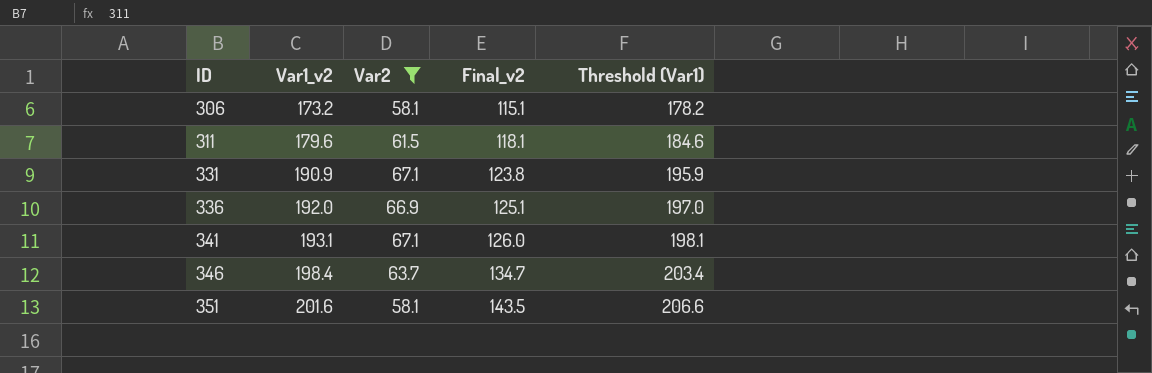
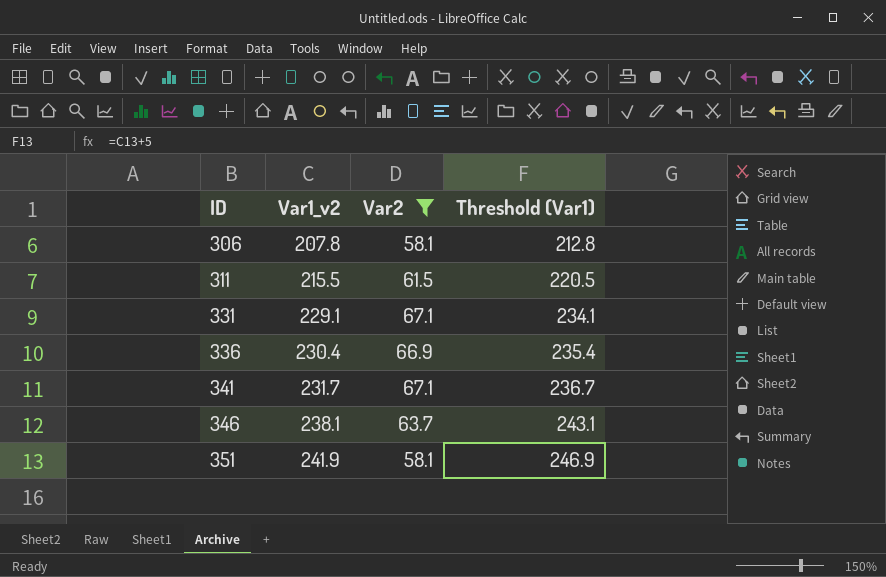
column Final_v2 | formula: [Var1_v2] - [Var2] -> none
306 | Var1_v2: 173.2 -> 207.8
306 | Threshold (Var1): 178.2 -> 212.8
311 | Var1_v2: 179.6 -> 215.5
311 | Threshold (Var1): 184.6 -> 220.5
331 | Var1_v2: 190.9 -> 229.1
331 | Threshold (Var1): 195.9 -> 234.1
336 | Var1_v2: 192.0 -> 230.4
336 | Threshold (Var1): 197.0 -> 235.4
341 | Var1_v2: 193.1 -> 231.7
341 | Threshold (Var1): 198.1 -> 236.7
346 | Var1_v2: 198.4 -> 238.1
346 | Threshold (Var1): 203.4 -> 243.1
351 | Var1_v2: 201.6 -> 241.9
351 | Threshold (Var1): 206.6 -> 246.9

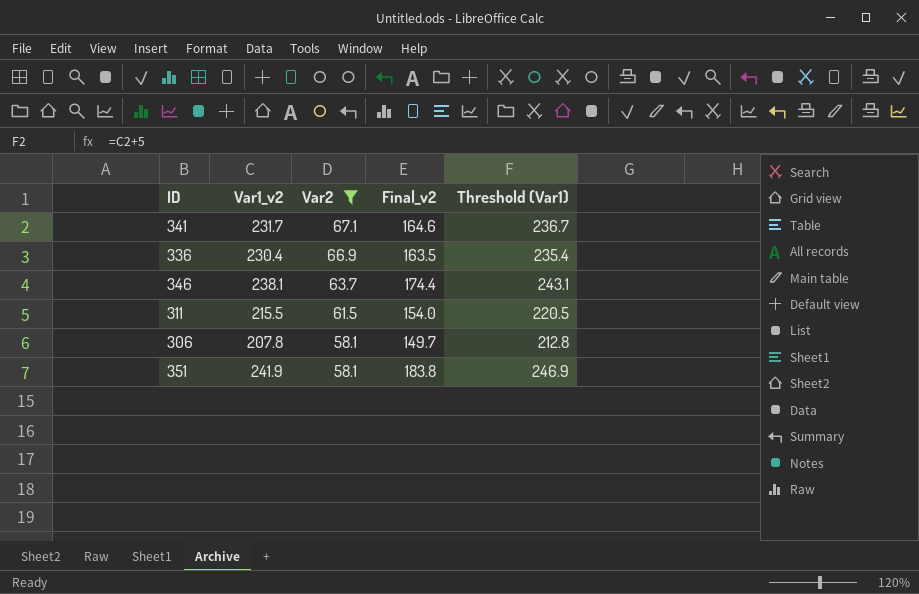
row order: ID ascending -> Var2 descending
column Final_v2 | formula: none -> [Var1_v2] - [Var2]
row 331: 229.1 | 67.1 | 234.1 -> none

